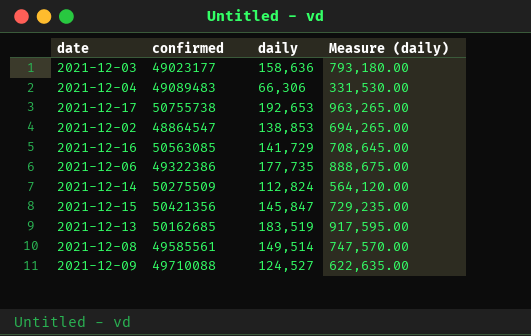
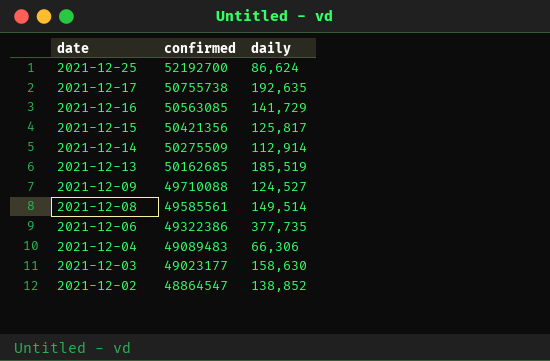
row order: none -> date descending
column Measure (daily) | formula: [daily] * 5 -> none
row 2021-12-25: none -> 52192700 | 86,624
2021-12-17 | daily: 192,653 -> 192,635
2021-12-15 | daily: 145,847 -> 125,817
2021-12-14 | daily: 112,824 -> 112,914
2021-12-13 | daily: 183,519 -> 185,519
2021-12-06 | daily: 177,735 -> 377,735
2021-12-03 | daily: 158,636 -> 158,630
2021-12-02 | daily: 138,853 -> 138,852

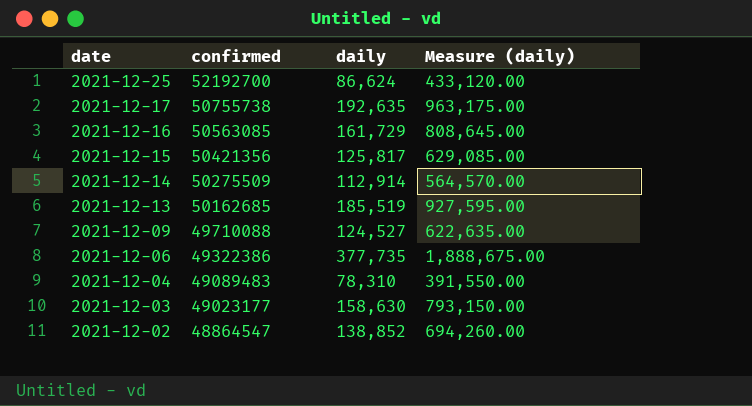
column Measure (daily) | formula: none -> [daily] * 5
row 2021-12-08: 49585561 | 149,514 -> none
2021-12-16 | daily: 141,729 -> 161,729
2021-12-04 | daily: 66,306 -> 78,310

